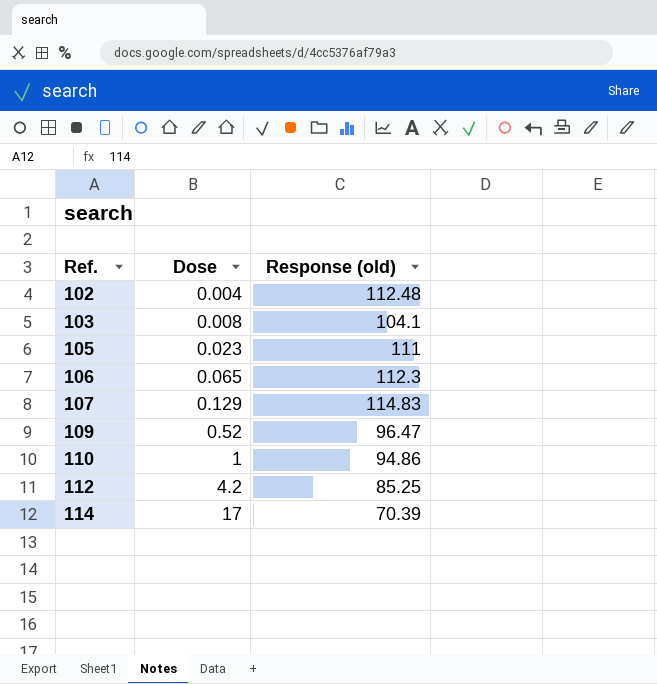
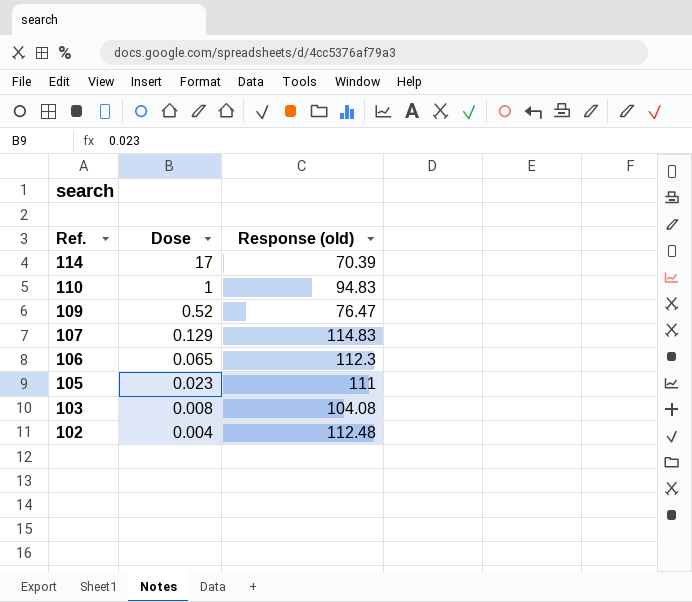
row order: Ref. ascending -> Ref. descending
row 112: 4.2 | 85.25 -> none
110 | Response (old): 94.86 -> 94.83
109 | Response (old): 96.47 -> 76.47
103 | Response (old): 104.1 -> 104.08

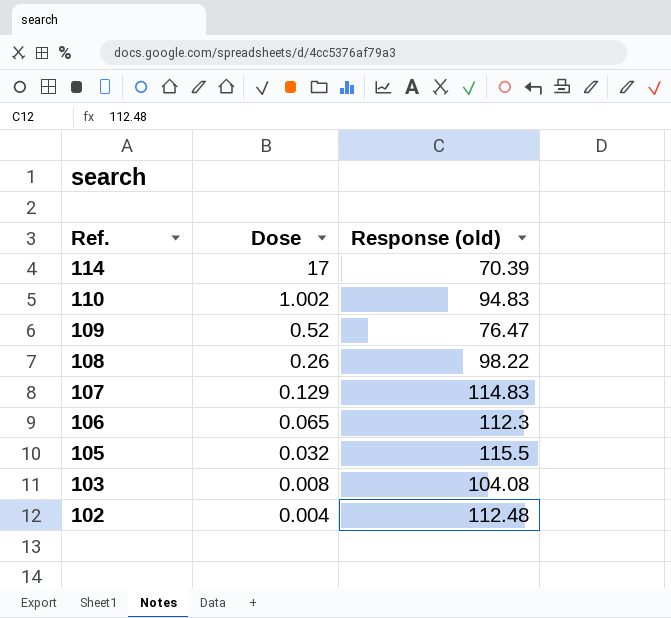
110 | Dose: 1 -> 1.002
row 108: none -> 0.26 | 98.22
105 | Dose: 0.023 -> 0.032
105 | Response (old): 111 -> 115.5

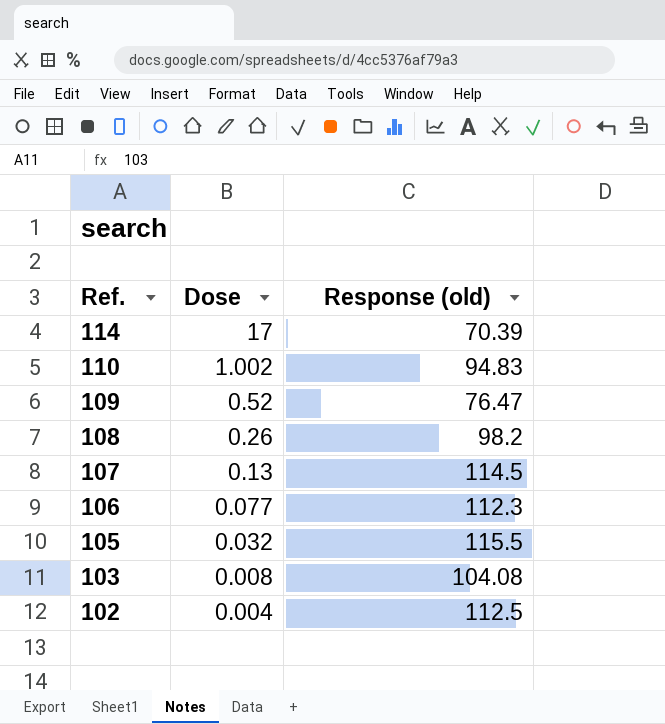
108 | Response (old): 98.22 -> 98.2
107 | Dose: 0.129 -> 0.13
107 | Response (old): 114.83 -> 114.5
106 | Dose: 0.065 -> 0.077
102 | Response (old): 112.48 -> 112.5

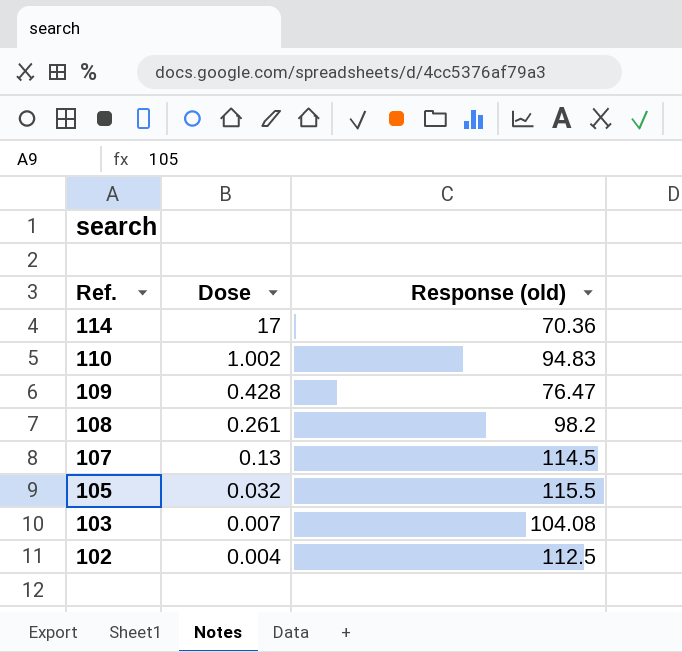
row 106: 0.077 | 112.3 -> none
114 | Response (old): 70.39 -> 70.36
109 | Dose: 0.52 -> 0.428
108 | Dose: 0.26 -> 0.261
103 | Dose: 0.008 -> 0.007

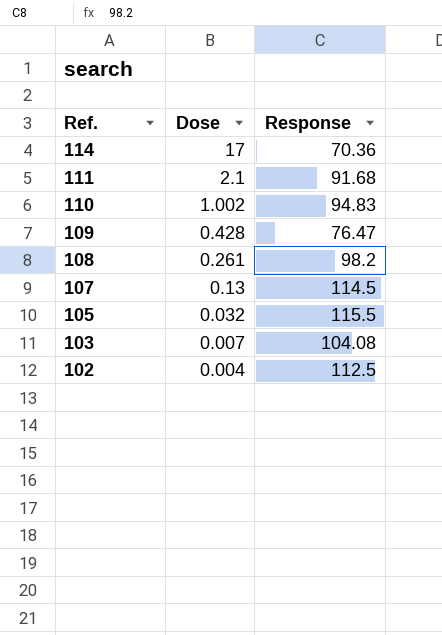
column name: Response (old) -> Response
row 111: none -> 2.1 | 91.68

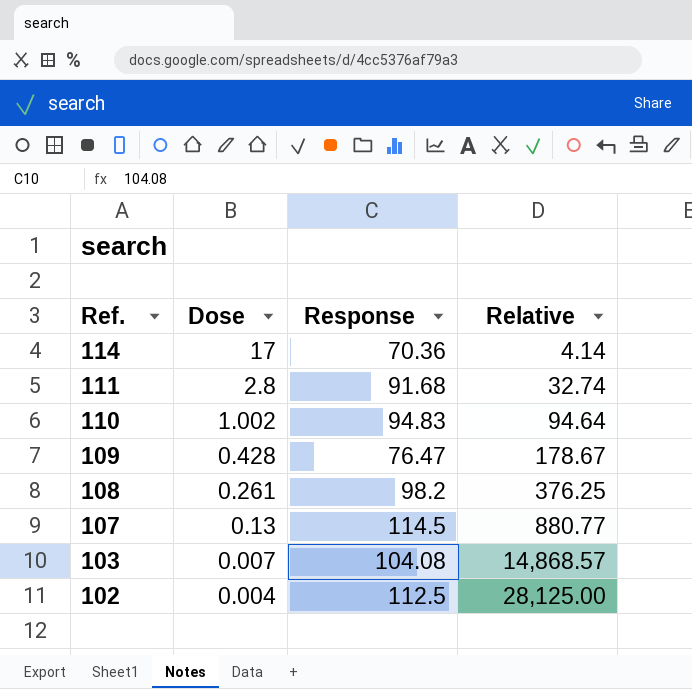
column Relative | formula: none -> [Response] / [Dose]
row 105: 0.032 | 115.5 -> none
111 | Dose: 2.1 -> 2.8

